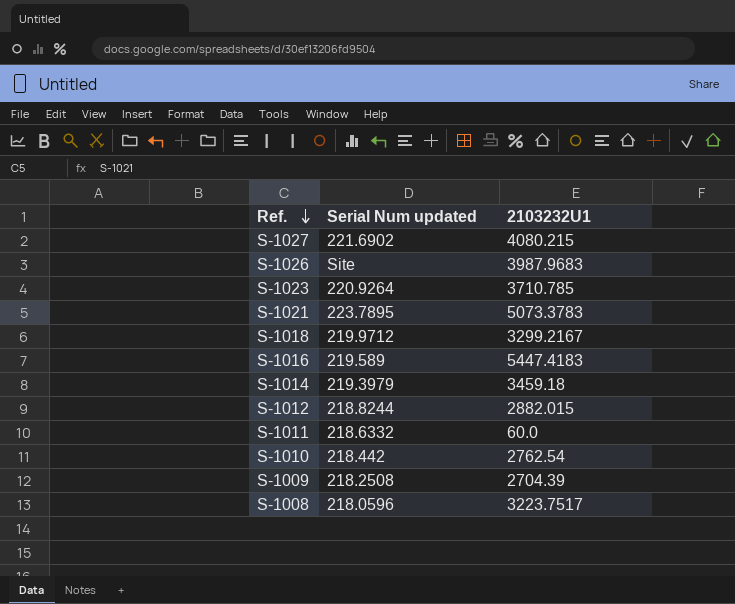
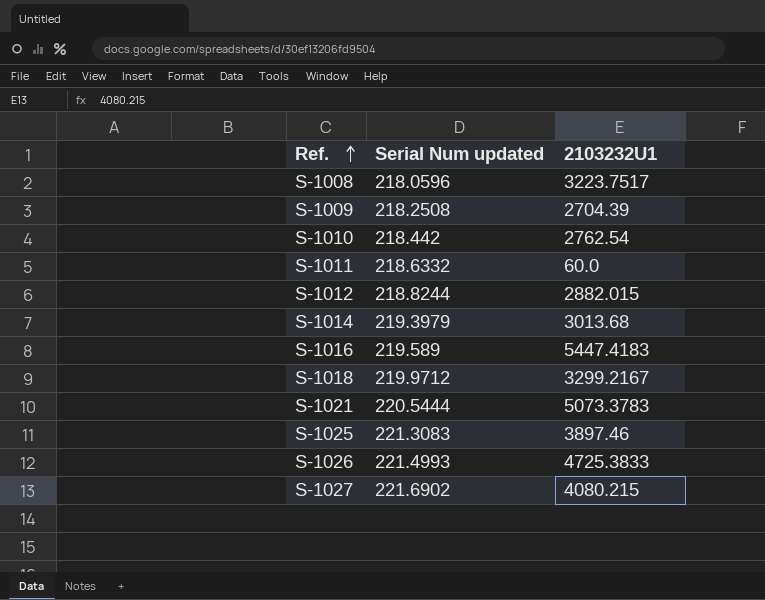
row order: Ref. descending -> Ref. ascending
row S-1023: 220.9264 | 3710.785 -> none
S-1014 | 2103232U1: 3459.18 -> 3013.68
S-1021 | Serial Num updated: 223.7895 -> 220.5444
row S-1025: none -> 221.3083 | 3897.46
S-1026 | Serial Num updated: Site -> 221.4993
S-1026 | 2103232U1: 3987.9683 -> 4725.3833

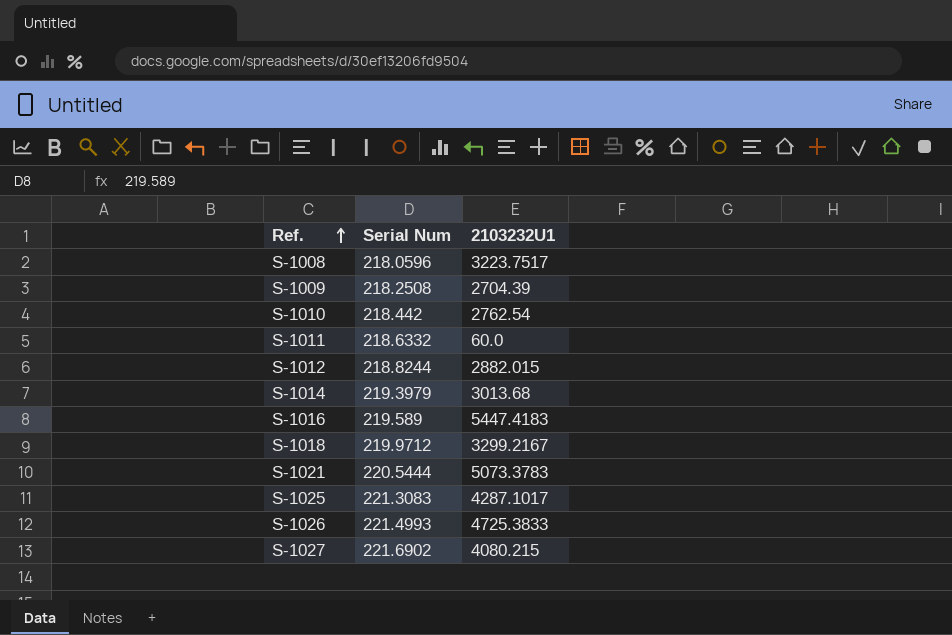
column name: Serial Num updated -> Serial Num
S-1025 | 2103232U1: 3897.46 -> 4287.1017

